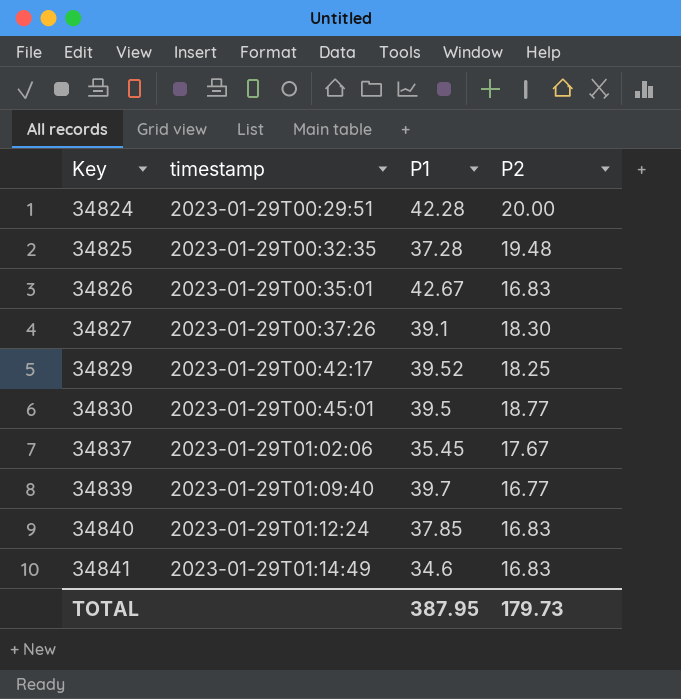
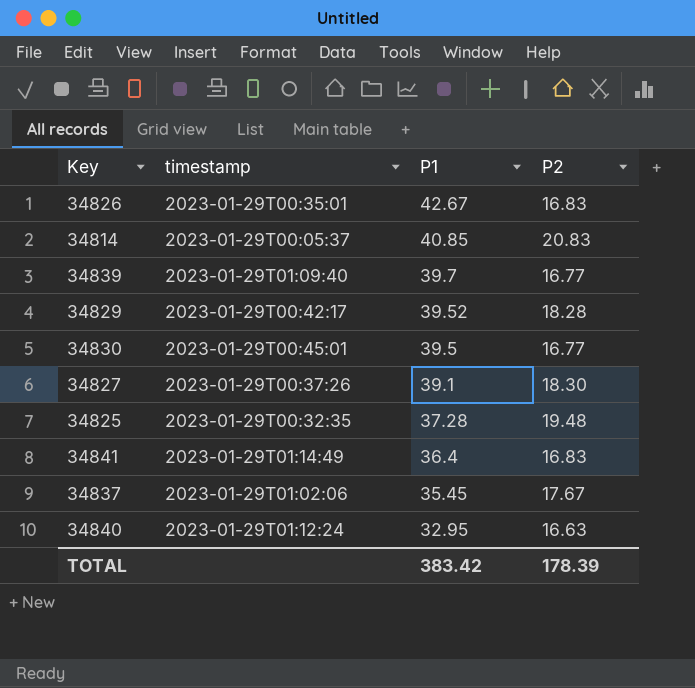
row order: Key ascending -> P1 descending
row 34824: 2023-01-29T00:29:51 | 42.28 | 20.00 -> none
row 34814: none -> 2023-01-29T00:05:37 | 40.85 | 20.83
34829 | P2: 18.25 -> 18.28
34830 | P2: 18.77 -> 16.77
34841 | P1: 34.6 -> 36.4
34840 | P1: 37.85 -> 32.95
34840 | P2: 16.83 -> 16.63
TOTAL | P1: 387.95 -> 383.42
TOTAL | P2: 179.73 -> 178.39

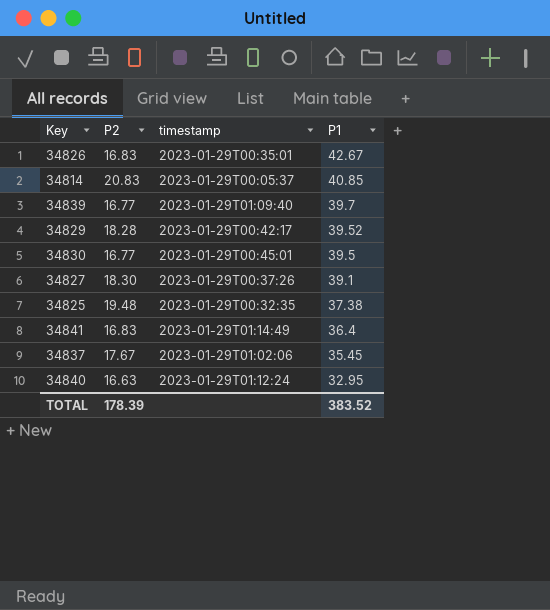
column P2 | position: 4 -> 2
34825 | P1: 37.28 -> 37.38
TOTAL | P1: 383.42 -> 383.52

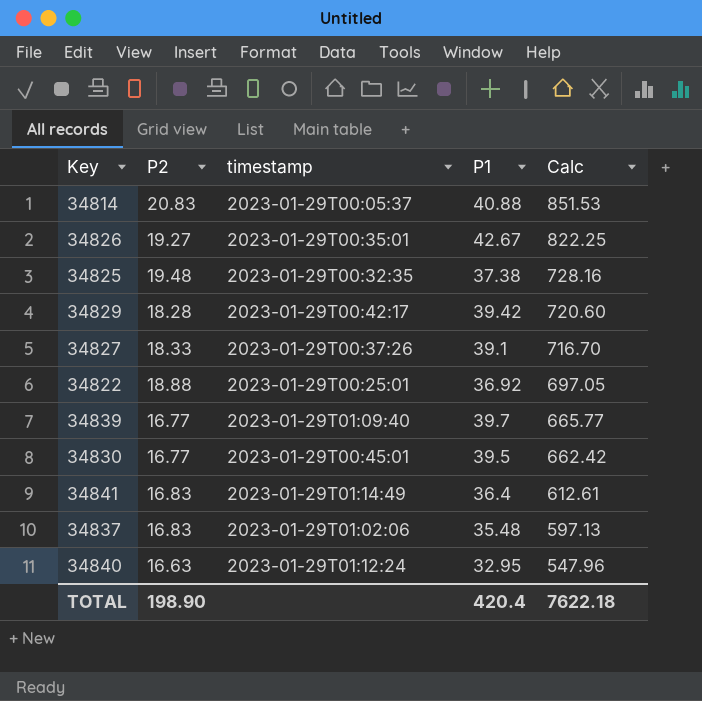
row order: P1 descending -> Calc descending
column Calc | formula: none -> [P2] * [P1]
34814 | P1: 40.85 -> 40.88
34826 | P2: 16.83 -> 19.27
34829 | P1: 39.52 -> 39.42
34827 | P2: 18.30 -> 18.33
row 34822: none -> 18.88 | 2023-01-29T00:25:01 | 36.92 | 697.05
34837 | P2: 17.67 -> 16.83
34837 | P1: 35.45 -> 35.48
TOTAL | P2: 178.39 -> 198.90
TOTAL | P1: 383.52 -> 420.4

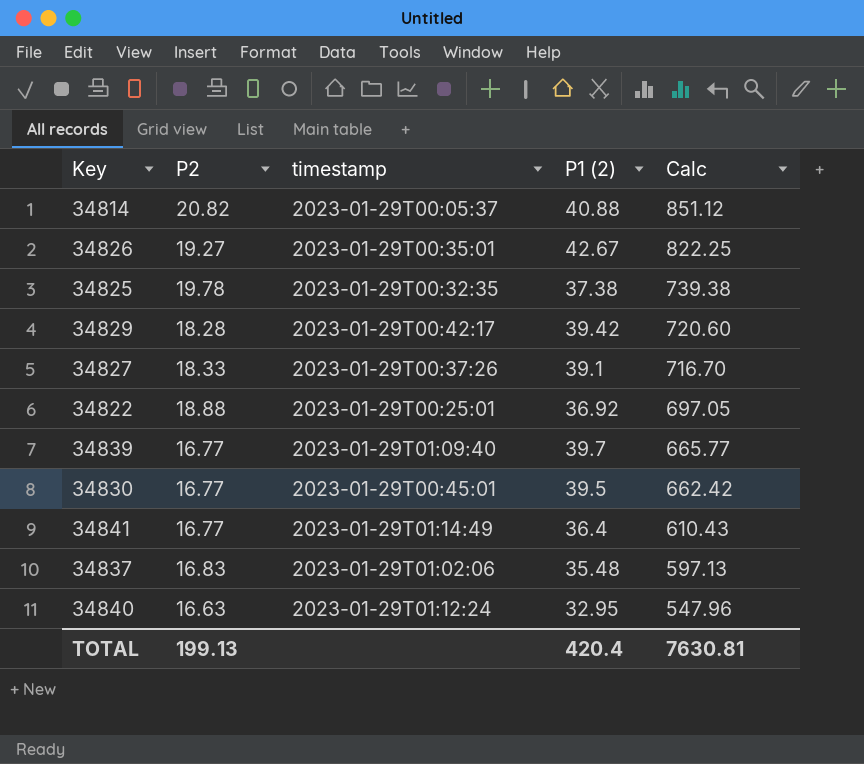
column name: P1 -> P1 (2)
34814 | P2: 20.83 -> 20.82
34814 | Calc: 851.53 -> 851.12
34825 | P2: 19.48 -> 19.78
34825 | Calc: 728.16 -> 739.38
34841 | P2: 16.83 -> 16.77
34841 | Calc: 612.61 -> 610.43
TOTAL | P2: 198.90 -> 199.13
TOTAL | Calc: 7622.18 -> 7630.81

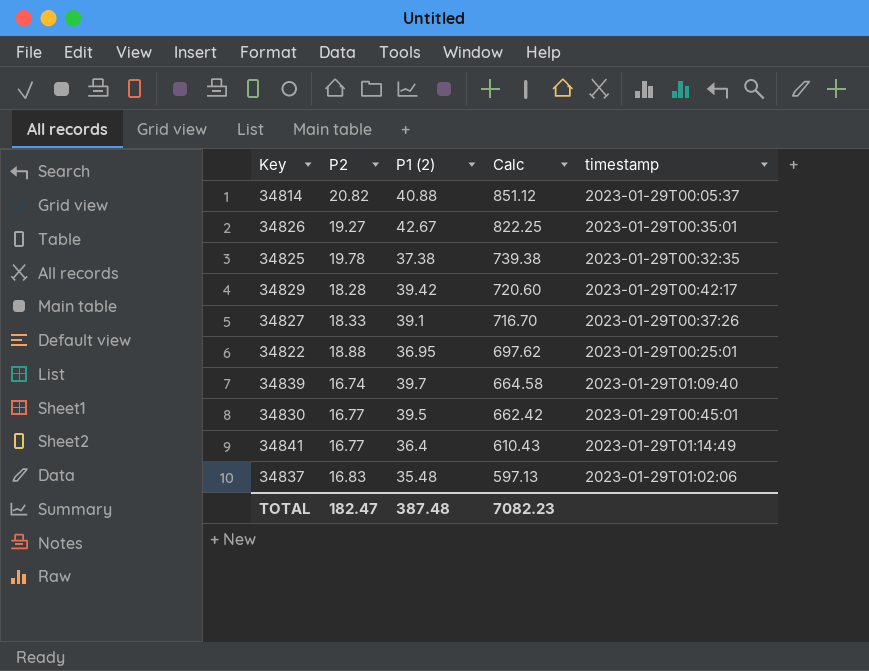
column timestamp | position: 3 -> 5
row 34840: 16.63 | 2023-01-29T01:12:24 | 32.95 | 547.96 -> none
34822 | P1 (2): 36.92 -> 36.95
34822 | Calc: 697.05 -> 697.62
34839 | P2: 16.77 -> 16.74
34839 | Calc: 665.77 -> 664.58
TOTAL | P2: 199.13 -> 182.47
TOTAL | P1 (2): 420.4 -> 387.48
TOTAL | Calc: 7630.81 -> 7082.23

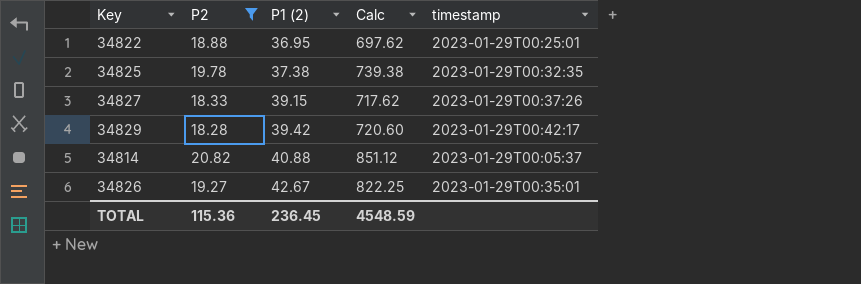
filter: none -> P2 >= 18.28
row order: Calc descending -> P1 (2) ascending
34827 | P1 (2): 39.1 -> 39.15
34827 | Calc: 716.70 -> 717.62
TOTAL | P2: 182.47 -> 115.36
TOTAL | P1 (2): 387.48 -> 236.45
TOTAL | Calc: 7082.23 -> 4548.59

